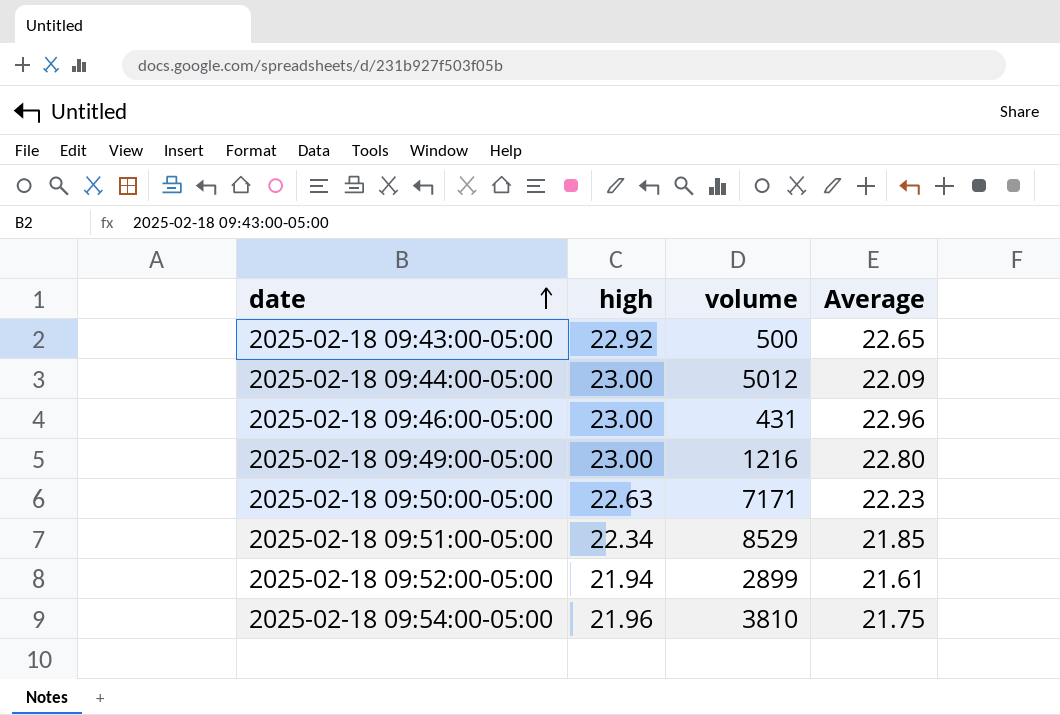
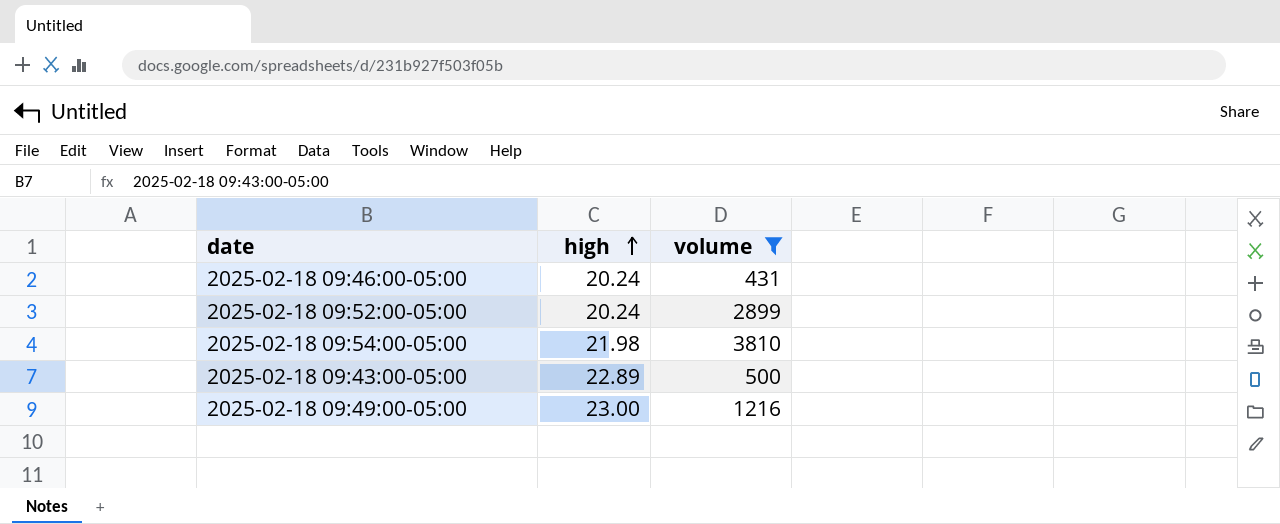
filter: none -> volume <= 3810
row order: date ascending -> high ascending
column Average | position: 4 -> none
2025-02-18 09:46:00-05:00 | high: 23.00 -> 20.24
2025-02-18 09:52:00-05:00 | high: 21.94 -> 20.24
2025-02-18 09:54:00-05:00 | high: 21.96 -> 21.98
2025-02-18 09:43:00-05:00 | high: 22.92 -> 22.89

